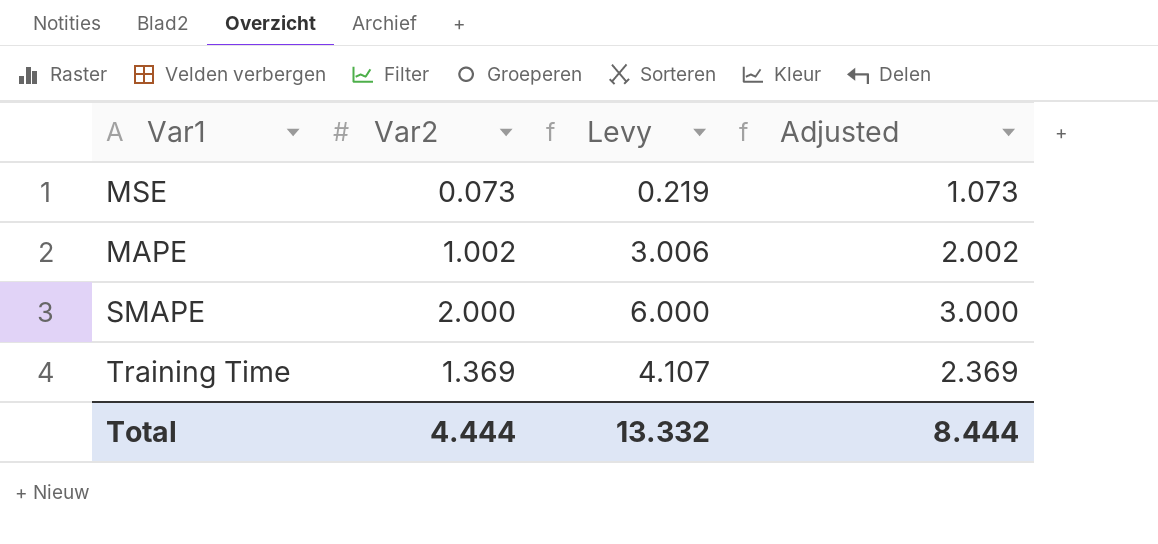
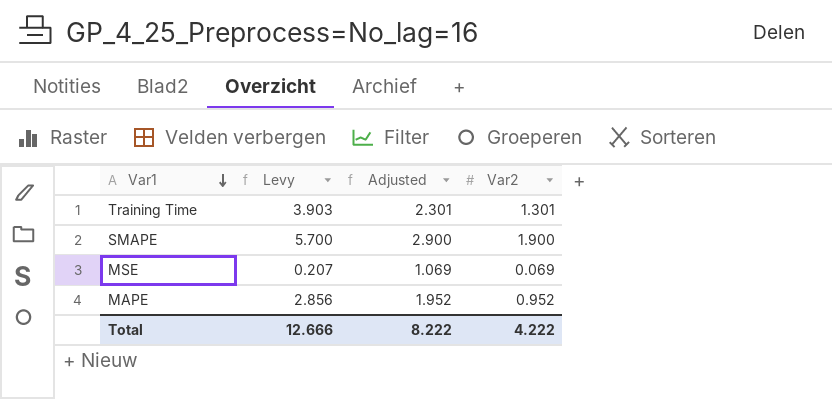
row order: none -> Var1 descending
column Var2 | position: 2 -> 4
Training Time | Levy: 4.107 -> 3.903
Training Time | Adjusted: 2.369 -> 2.301
Training Time | Var2: 1.369 -> 1.301
SMAPE | Levy: 6.000 -> 5.700
SMAPE | Adjusted: 3.000 -> 2.900
SMAPE | Var2: 2.000 -> 1.900
MSE | Levy: 0.219 -> 0.207
MSE | Adjusted: 1.073 -> 1.069
MSE | Var2: 0.073 -> 0.069
MAPE | Levy: 3.006 -> 2.856
MAPE | Adjusted: 2.002 -> 1.952
MAPE | Var2: 1.002 -> 0.952
Total | Levy: 13.332 -> 12.666
Total | Adjusted: 8.444 -> 8.222
Total | Var2: 4.444 -> 4.222

